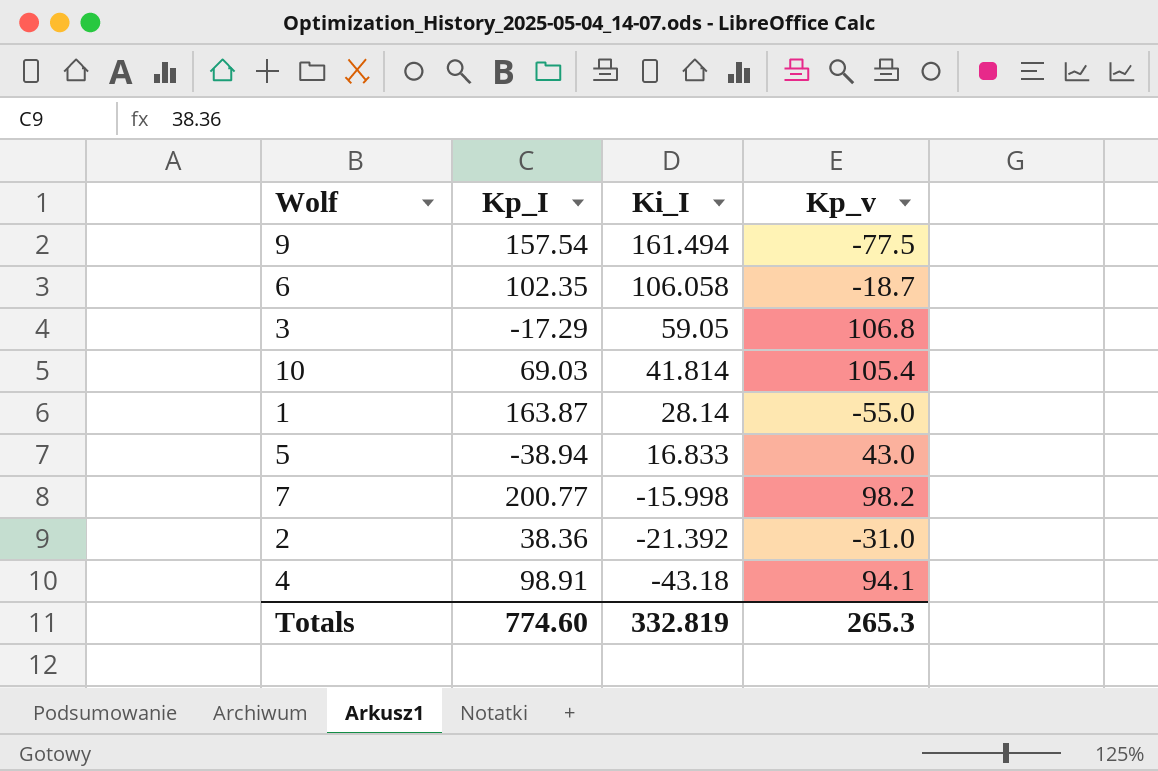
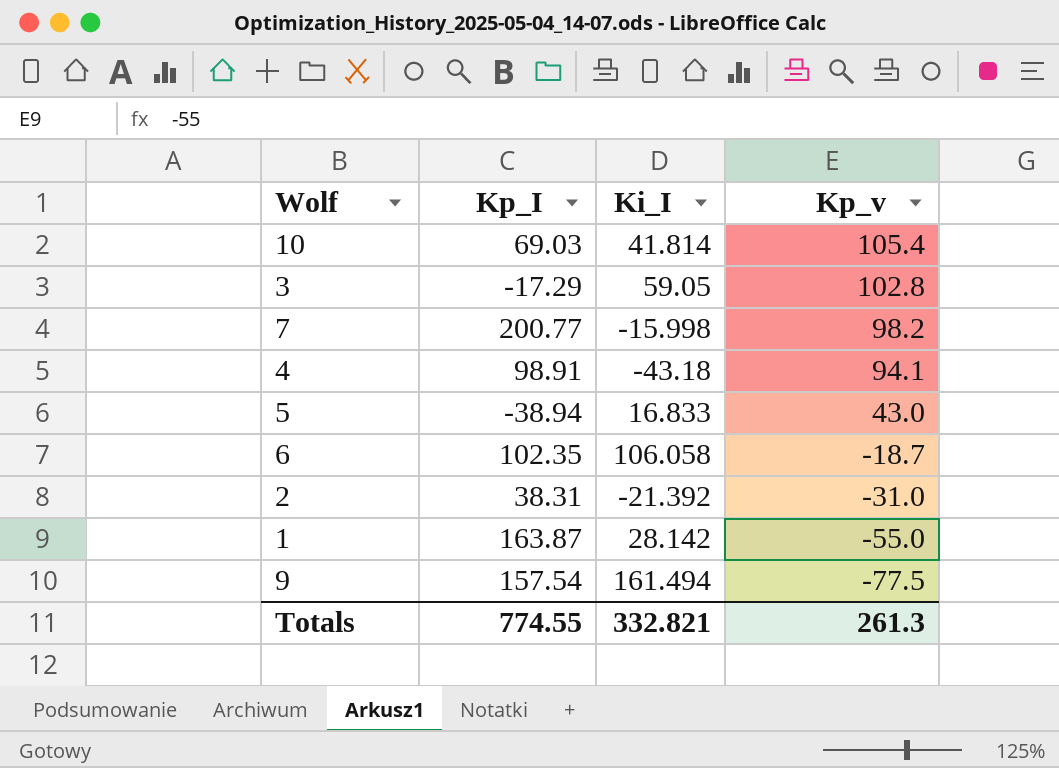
row order: Ki_I descending -> Kp_v descending
3 | Kp_v: 106.8 -> 102.8
2 | Kp_I: 38.36 -> 38.31
1 | Ki_I: 28.14 -> 28.142
Totals | Kp_I: 774.60 -> 774.55
Totals | Ki_I: 332.819 -> 332.821
Totals | Kp_v: 265.3 -> 261.3

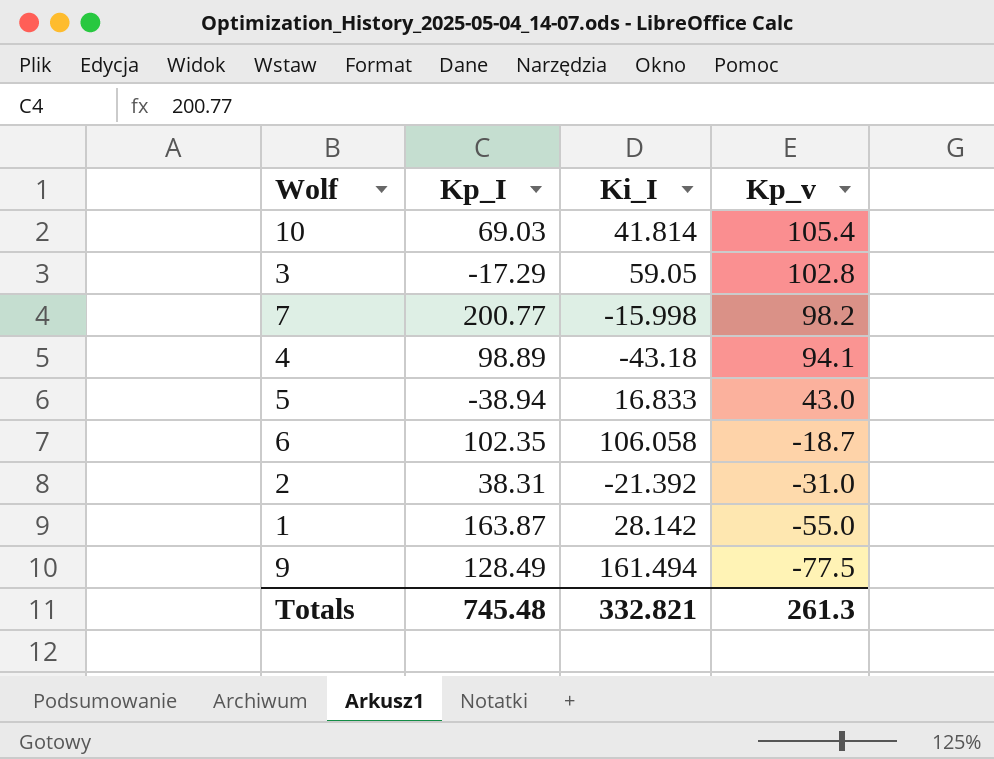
4 | Kp_I: 98.91 -> 98.89
9 | Kp_I: 157.54 -> 128.49
Totals | Kp_I: 774.55 -> 745.48

